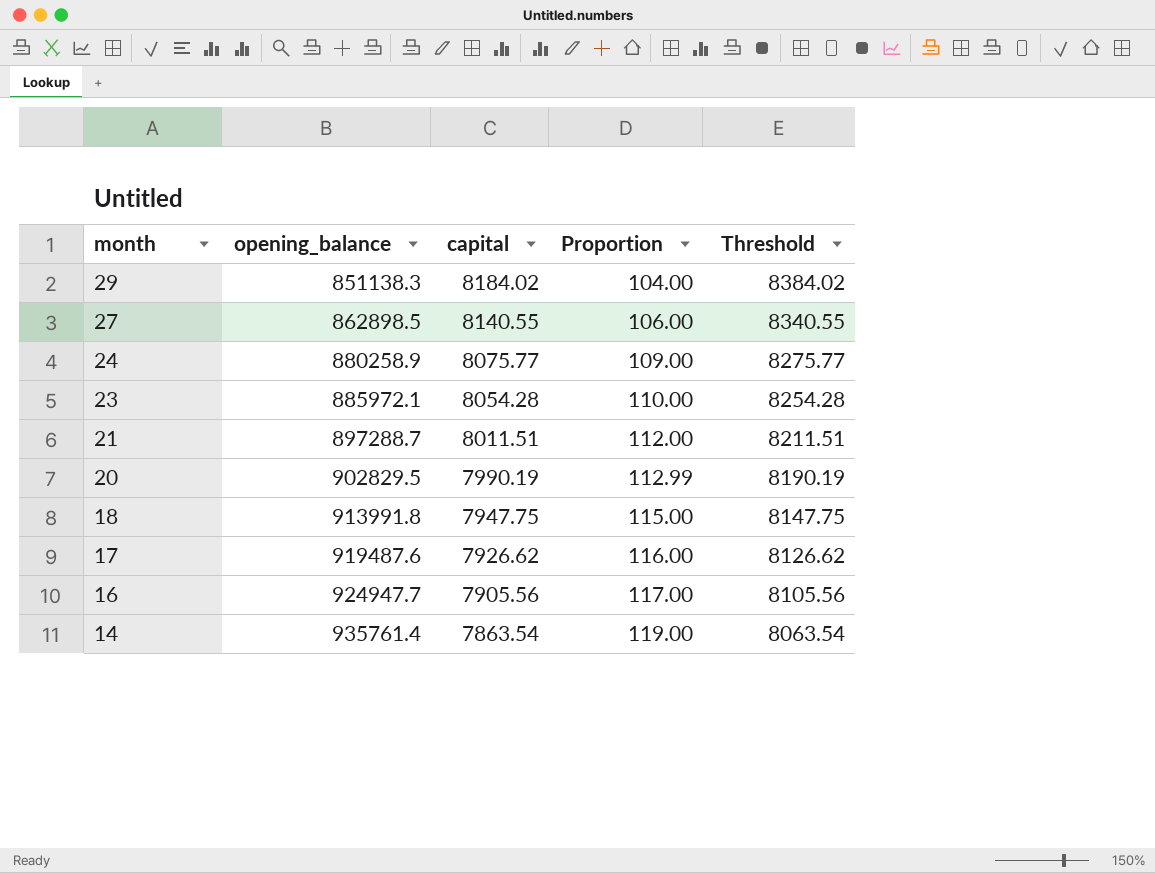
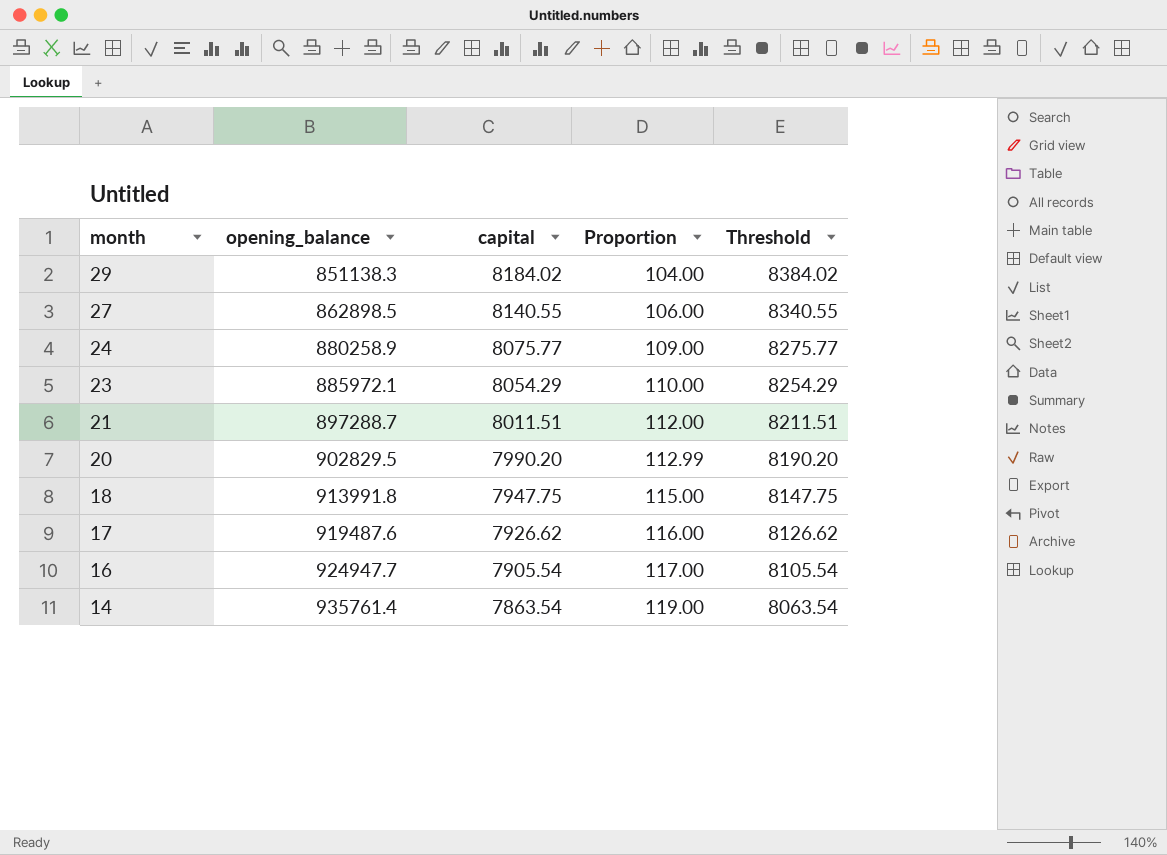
23 | capital: 8054.28 -> 8054.29
23 | Threshold: 8254.28 -> 8254.29
20 | capital: 7990.19 -> 7990.20
20 | Threshold: 8190.19 -> 8190.20
16 | capital: 7905.56 -> 7905.54
16 | Threshold: 8105.56 -> 8105.54

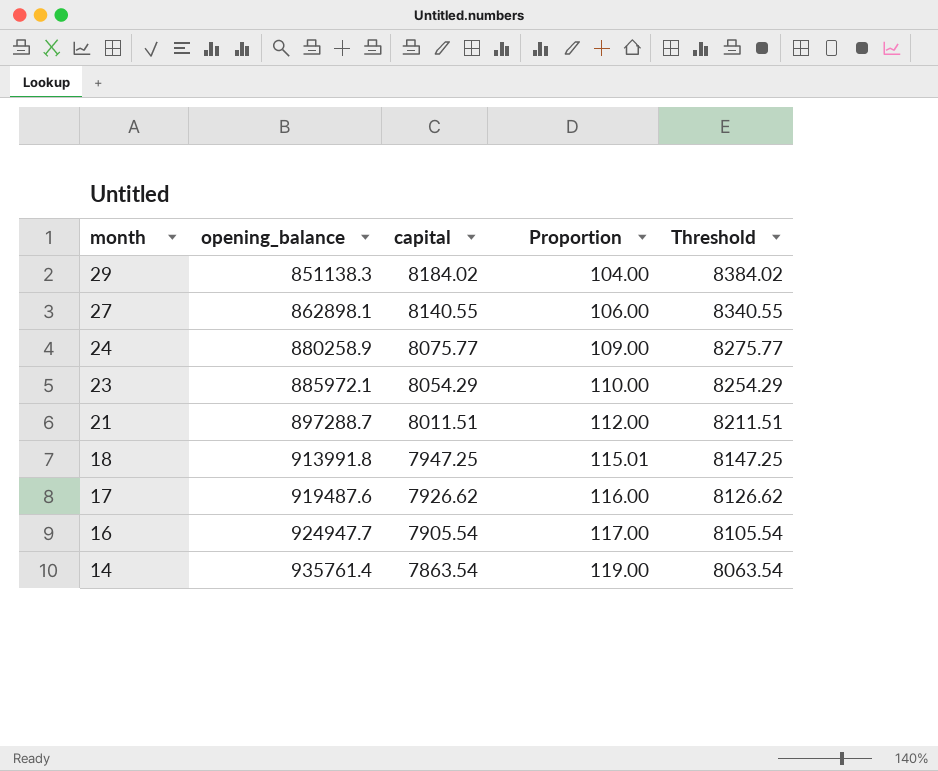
row 20: 902829.5 | 7990.20 | 112.99 | 8190.20 -> none
27 | opening_balance: 862898.5 -> 862898.1
18 | capital: 7947.75 -> 7947.25
18 | Proportion: 115.00 -> 115.01
18 | Threshold: 8147.75 -> 8147.25

